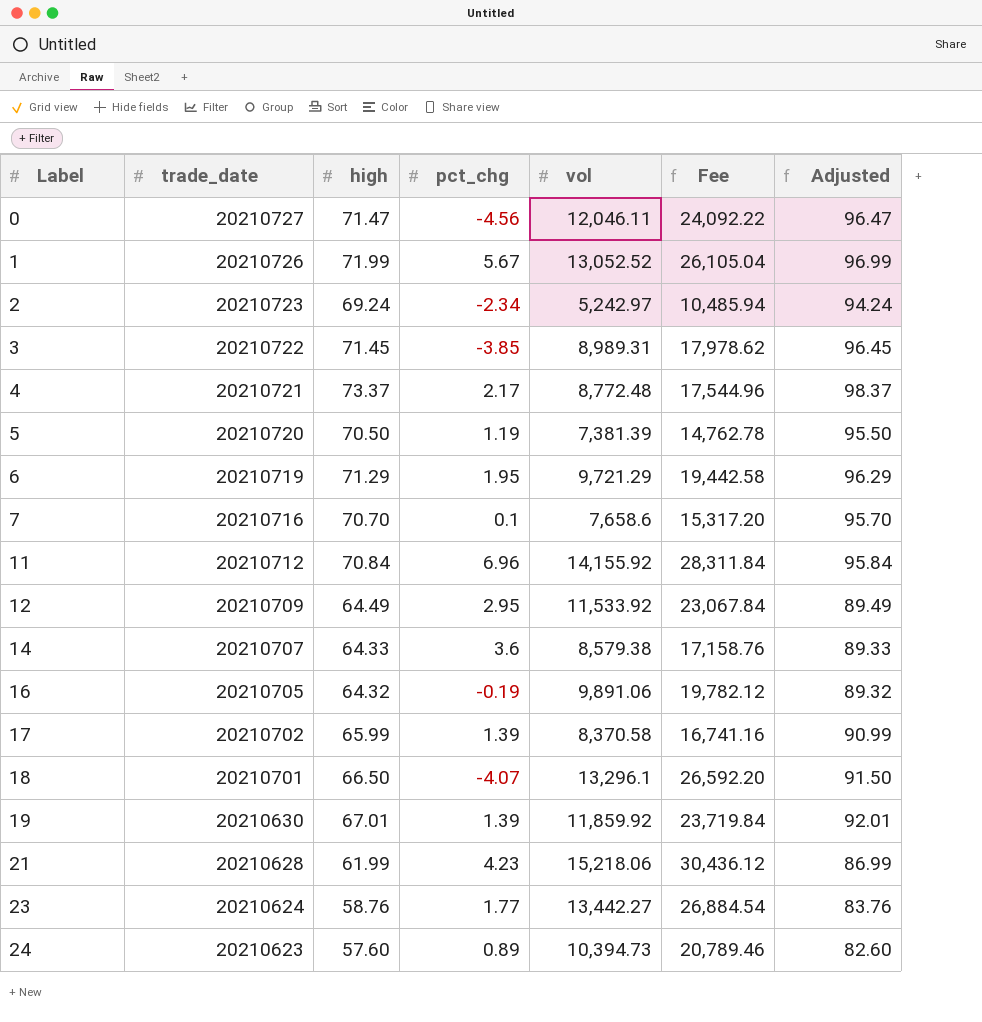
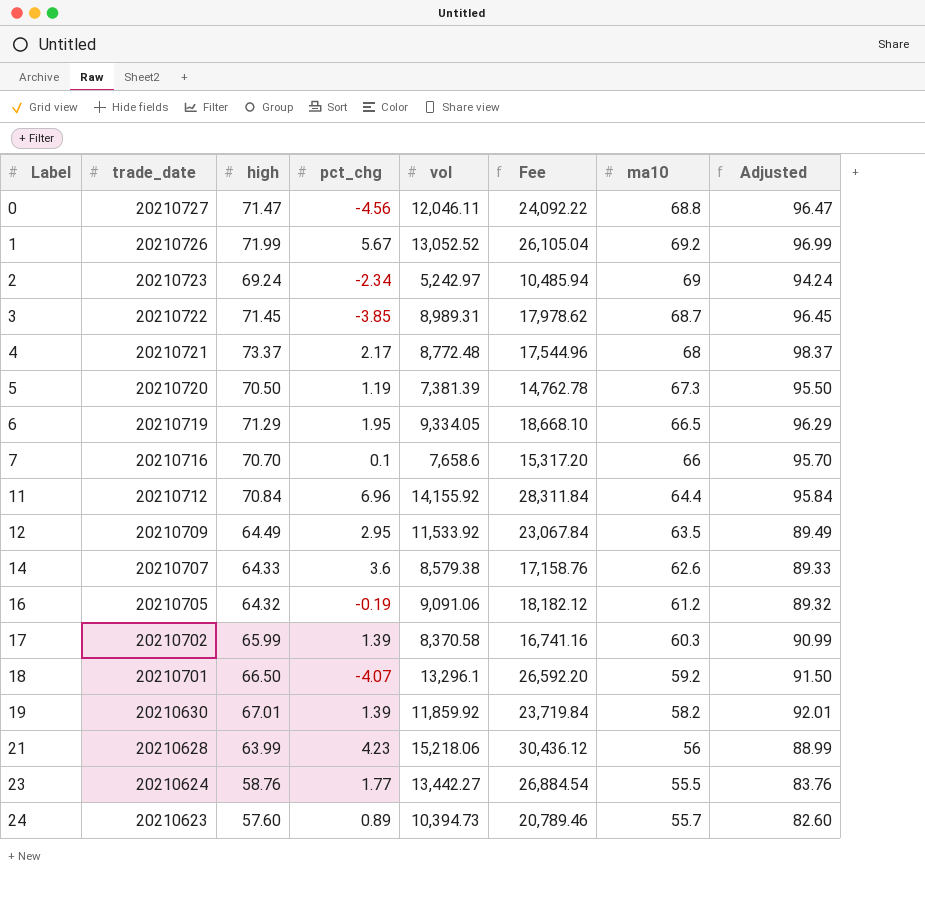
column ma10 | position: none -> 7
6 | vol: 9,721.29 -> 9,334.05
6 | Fee: 19,442.58 -> 18,668.10
16 | vol: 9,891.06 -> 9,091.06
16 | Fee: 19,782.12 -> 18,182.12
21 | high: 61.99 -> 63.99
21 | Adjusted: 86.99 -> 88.99

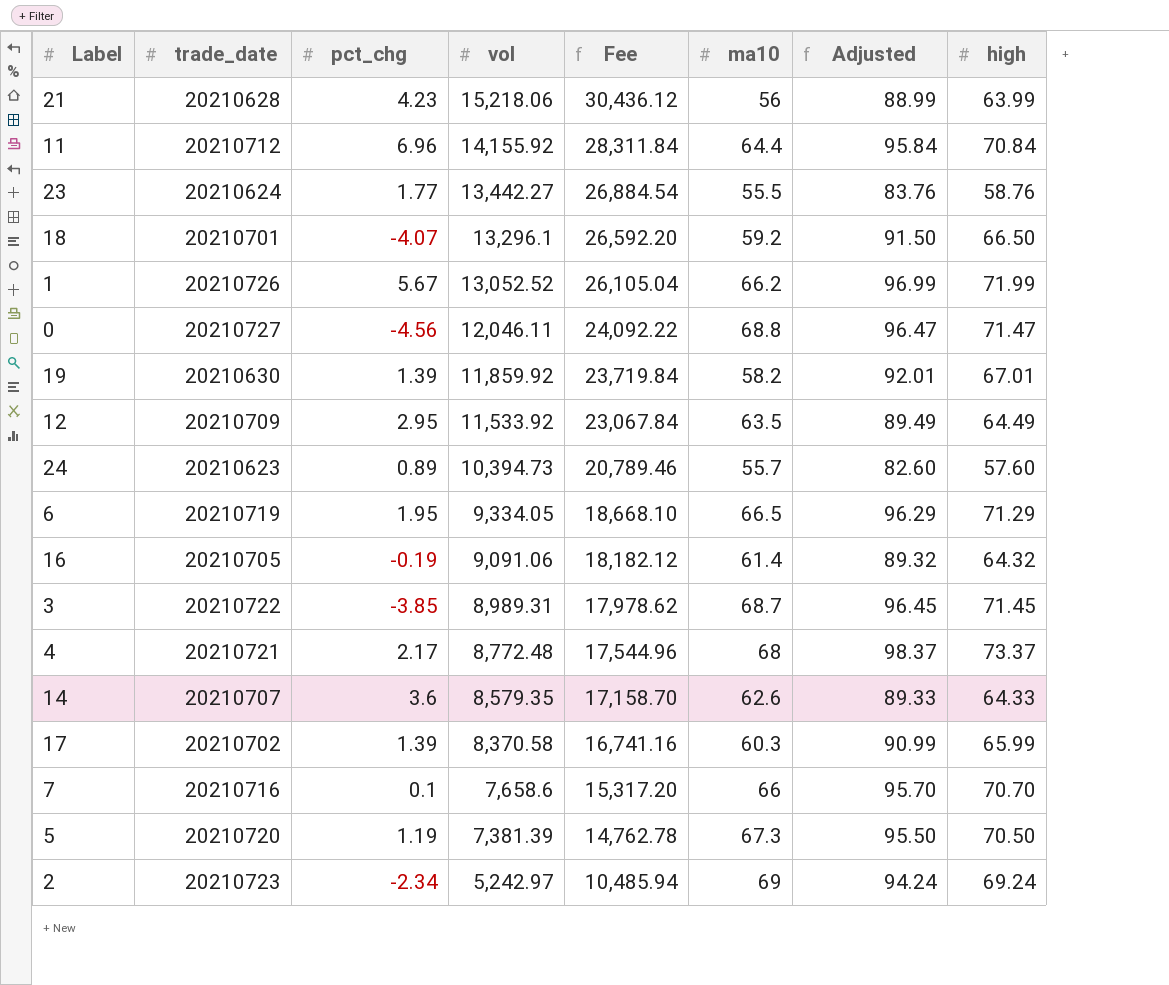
row order: Label ascending -> vol descending
column high | position: 3 -> 8
1 | ma10: 69.2 -> 66.2
16 | ma10: 61.2 -> 61.4
14 | vol: 8,579.38 -> 8,579.35
14 | Fee: 17,158.76 -> 17,158.70

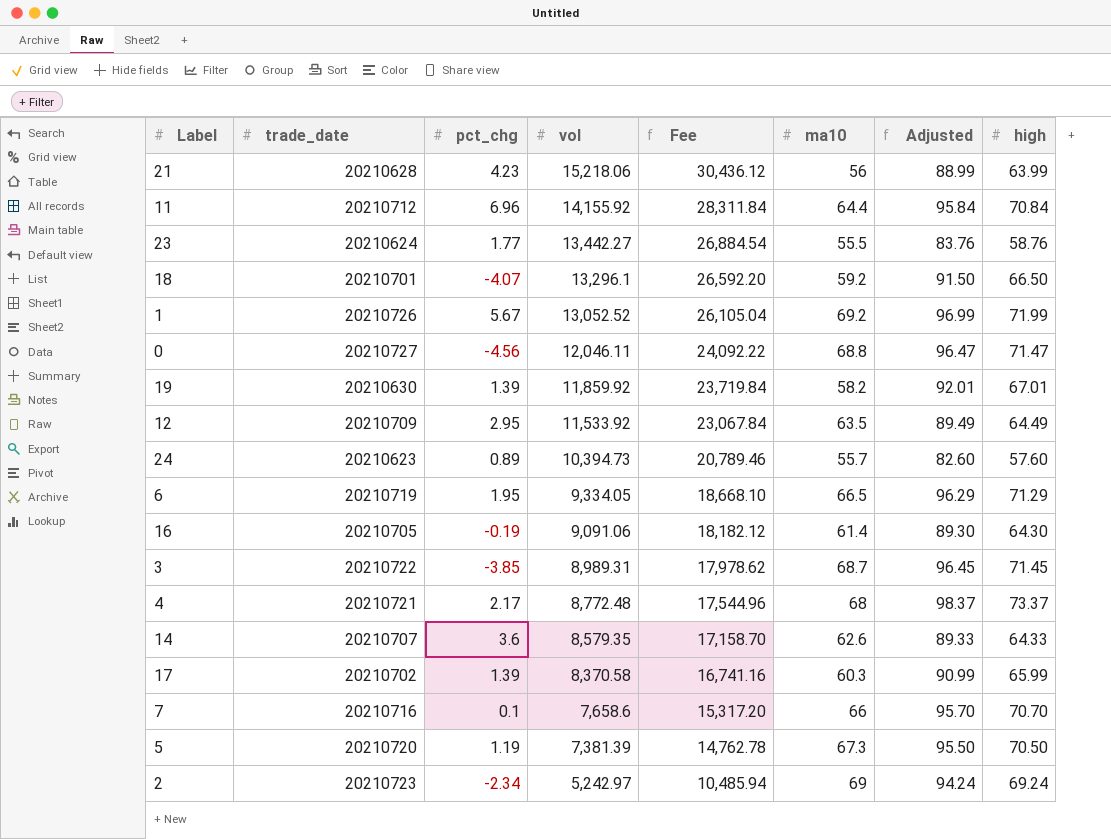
1 | ma10: 66.2 -> 69.2
16 | Adjusted: 89.32 -> 89.30
16 | high: 64.32 -> 64.30

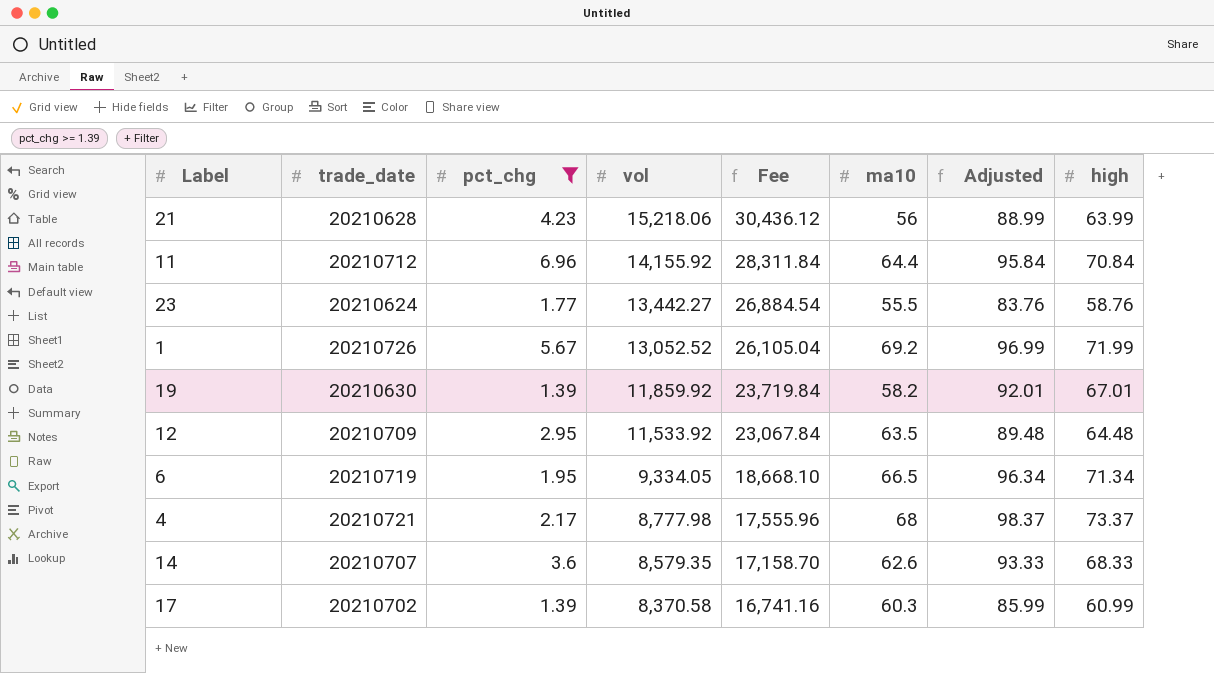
filter: none -> pct_chg >= 1.39
12 | Adjusted: 89.49 -> 89.48
12 | high: 64.49 -> 64.48
6 | Adjusted: 96.29 -> 96.34
6 | high: 71.29 -> 71.34
4 | vol: 8,772.48 -> 8,777.98
4 | Fee: 17,544.96 -> 17,555.96
14 | Adjusted: 89.33 -> 93.33
14 | high: 64.33 -> 68.33
17 | Adjusted: 90.99 -> 85.99
17 | high: 65.99 -> 60.99

